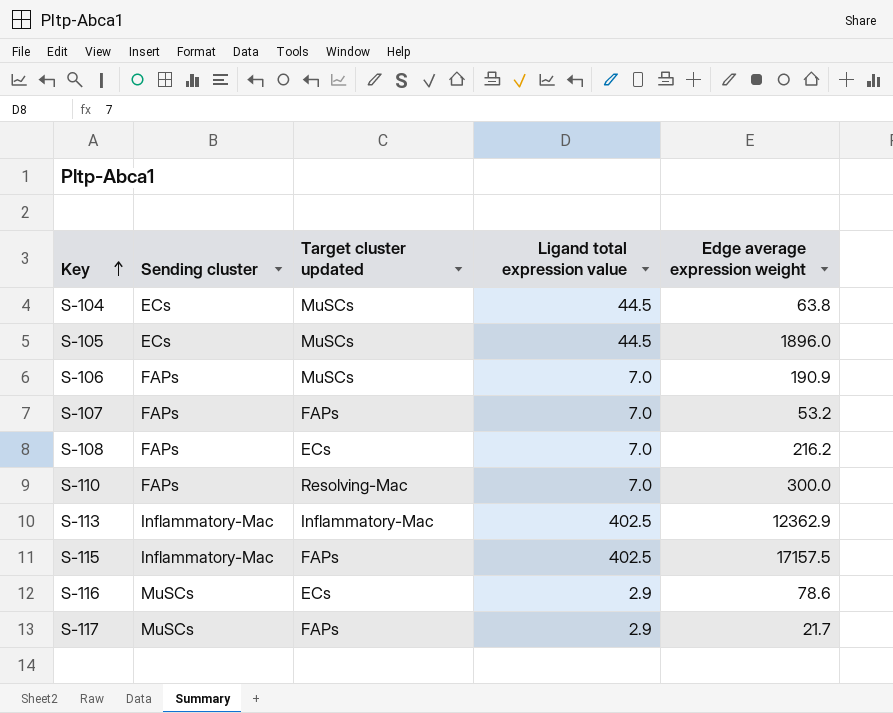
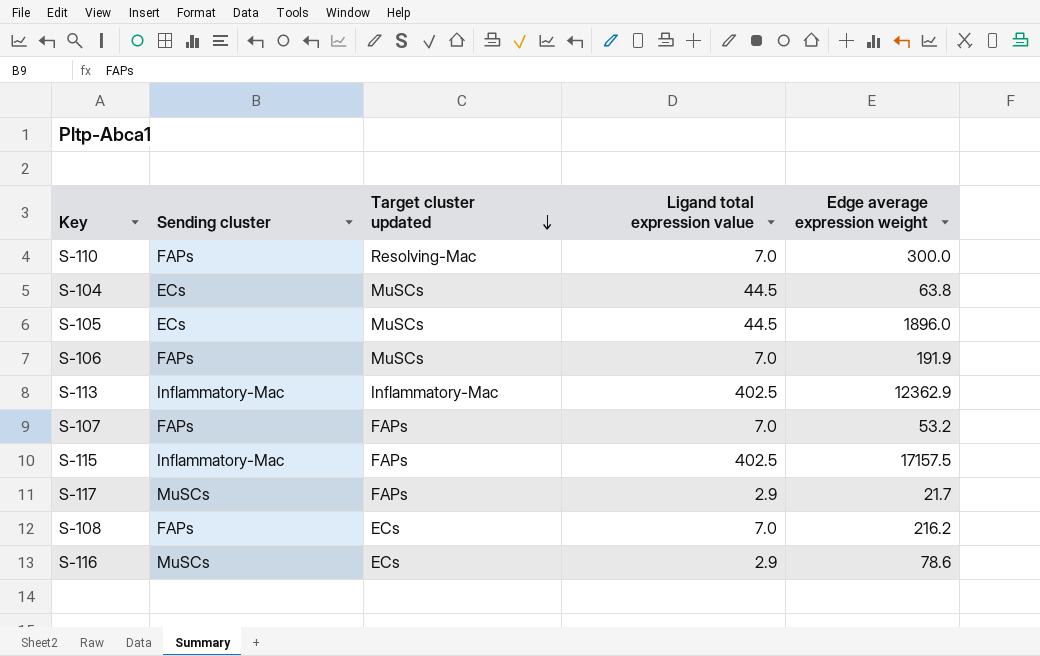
row order: Key ascending -> Target cluster updated descending
S-106 | Edge average expression weight: 190.9 -> 191.9

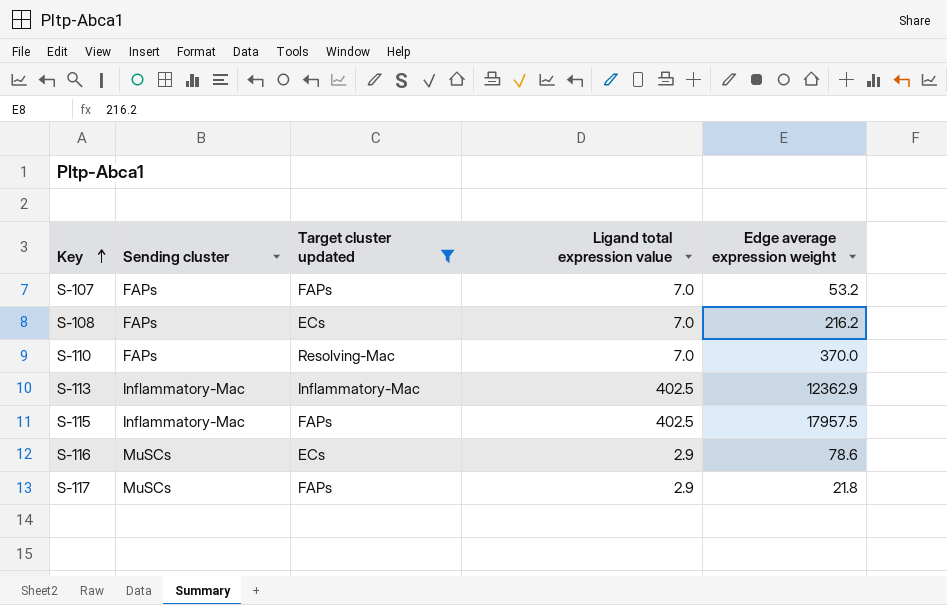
filter: none -> Target cluster updated != MuSCs
row order: Target cluster updated descending -> Key ascending
S-110 | Edge average expression weight: 300.0 -> 370.0
S-115 | Edge average expression weight: 17157.5 -> 17957.5
S-117 | Edge average expression weight: 21.7 -> 21.8

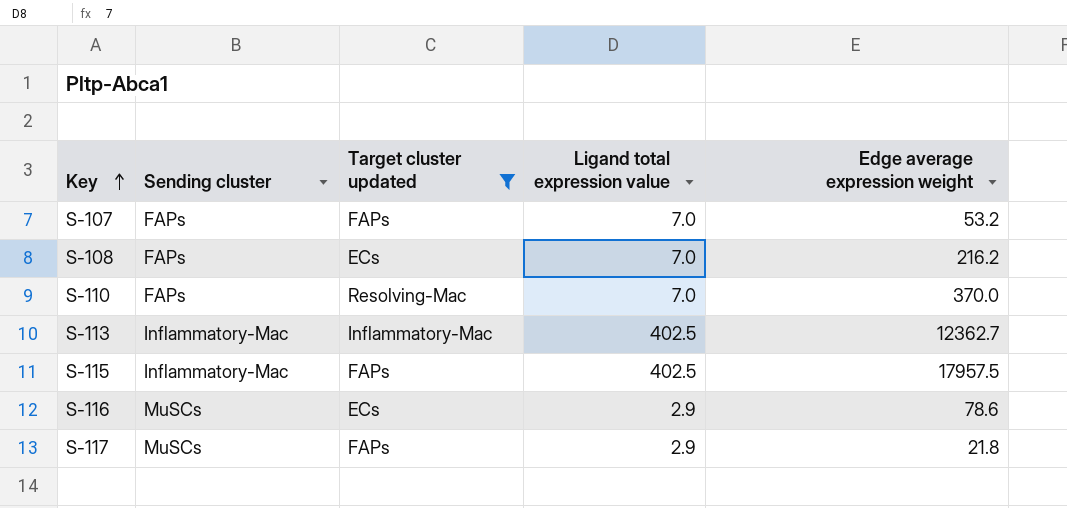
S-113 | Edge average expression weight: 12362.9 -> 12362.7

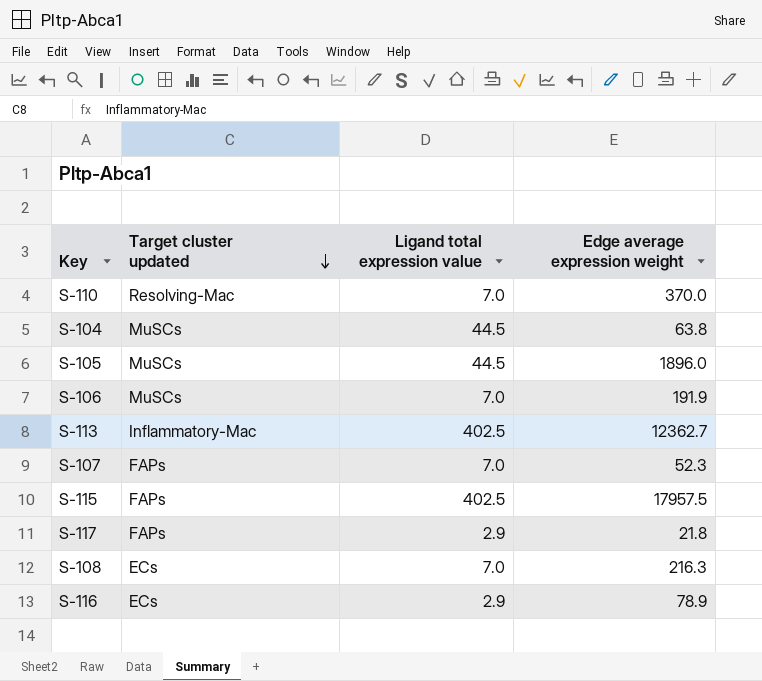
filter: Target cluster updated != MuSCs -> none
row order: Key ascending -> Target cluster updated descending
column Sending cluster | position: 2 -> none
S-107 | Edge average expression weight: 53.2 -> 52.3
S-108 | Edge average expression weight: 216.2 -> 216.3
S-116 | Edge average expression weight: 78.6 -> 78.9

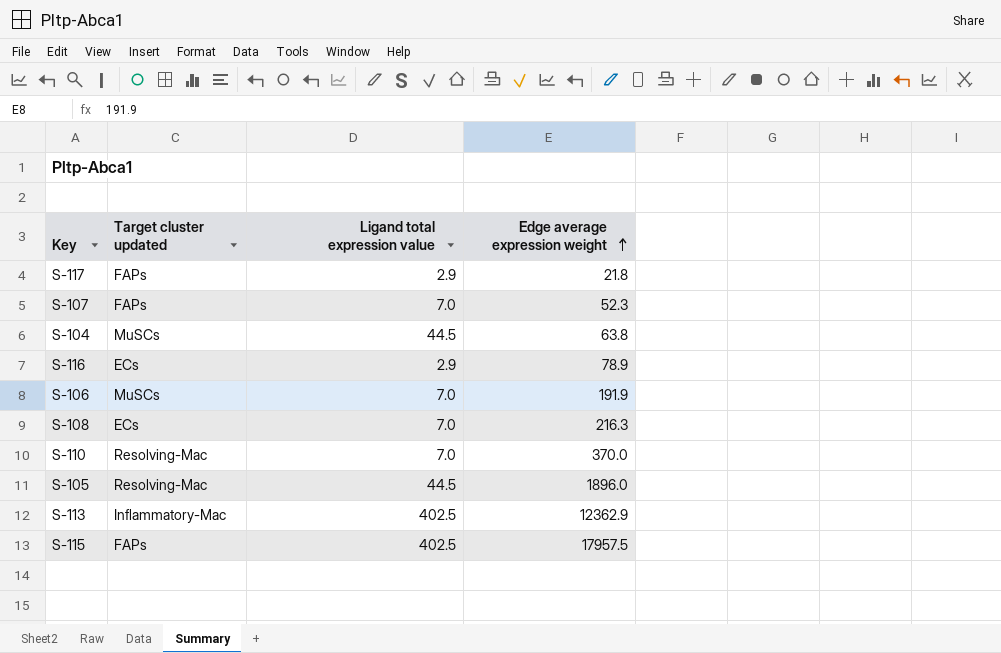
row order: Target cluster updated descending -> Edge average expression weight ascending
S-105 | Target cluster updated: MuSCs -> Resolving-Mac
S-113 | Edge average expression weight: 12362.7 -> 12362.9

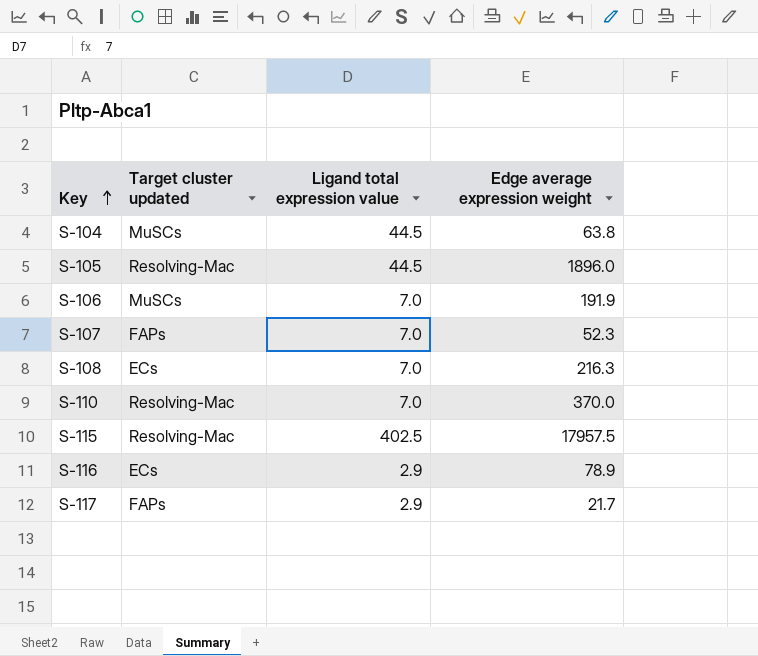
row order: Edge average expression weight ascending -> Key ascending
row S-113: Inflammatory-Mac | 402.5 | 12362.9 -> none
S-115 | Target cluster updated: FAPs -> Resolving-Mac
S-117 | Edge average expression weight: 21.8 -> 21.7

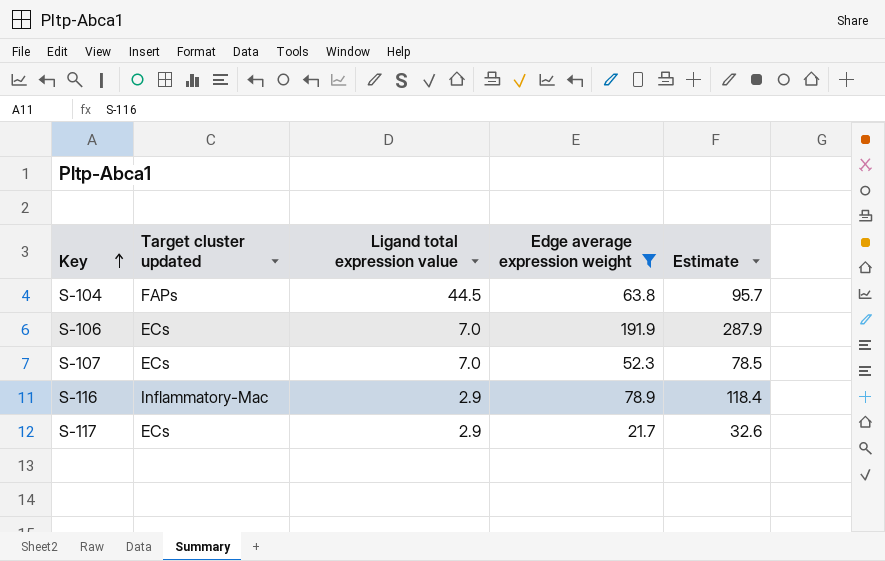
filter: none -> Edge average expression weight <= 191.9
column Estimate | formula: none -> [Edge average expression weight] * 1.5
S-104 | Target cluster updated: MuSCs -> FAPs
S-106 | Target cluster updated: MuSCs -> ECs
S-107 | Target cluster updated: FAPs -> ECs
S-116 | Target cluster updated: ECs -> Inflammatory-Mac
S-117 | Target cluster updated: FAPs -> ECs

